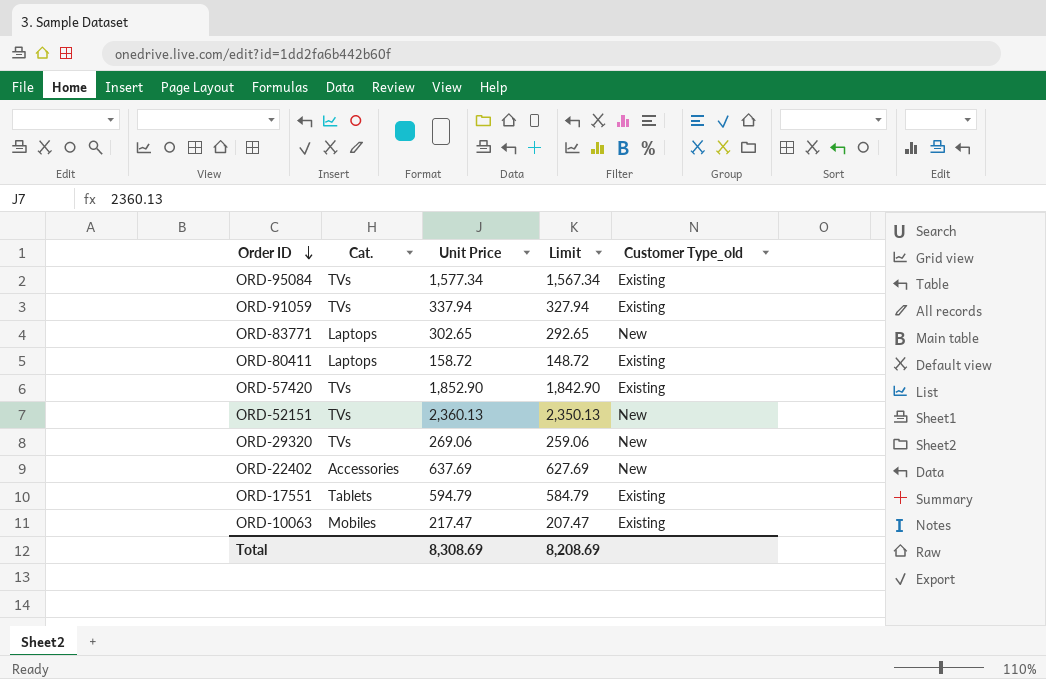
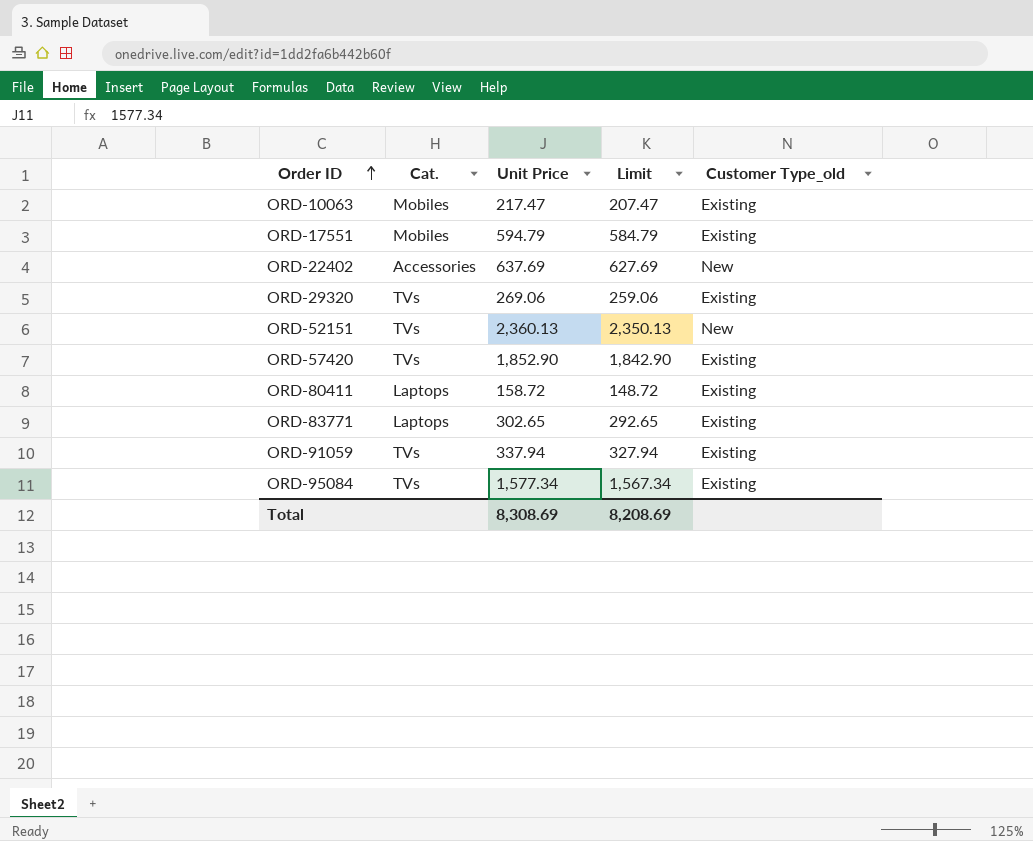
row order: Order ID descending -> Order ID ascending
ORD-17551 | Cat.: Tablets -> Mobiles
ORD-29320 | Customer Type_old: New -> Existing
ORD-83771 | Customer Type_old: New -> Existing

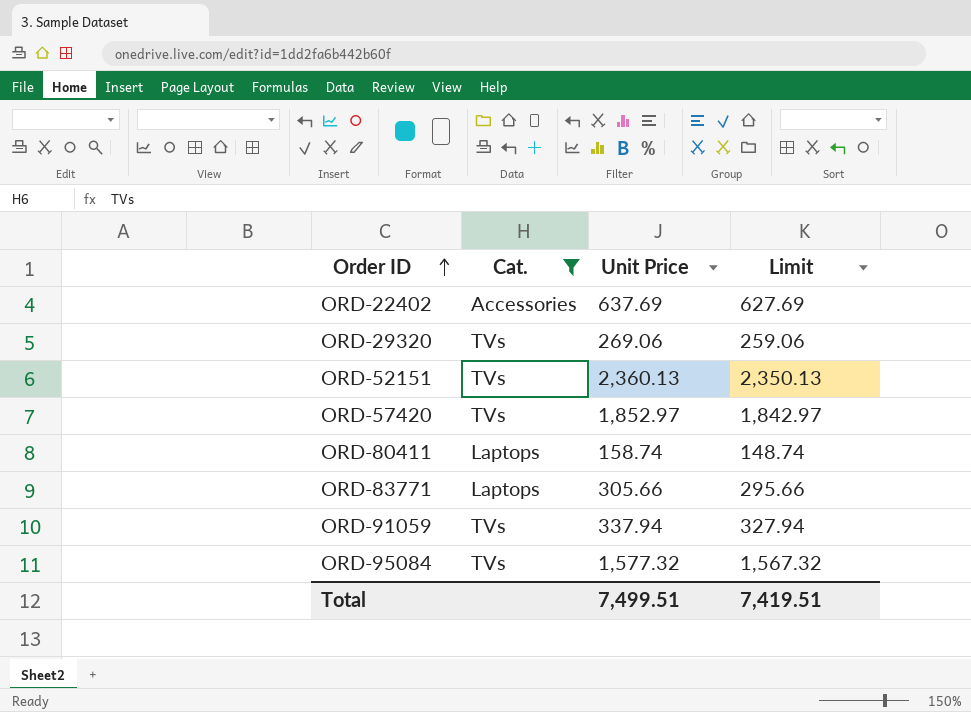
filter: none -> Cat. != Mobiles
column Customer Type_old | position: 5 -> none
ORD-57420 | Unit Price: 1,852.90 -> 1,852.97
ORD-57420 | Limit: 1,842.90 -> 1,842.97
ORD-80411 | Unit Price: 158.72 -> 158.74
ORD-80411 | Limit: 148.72 -> 148.74
ORD-83771 | Unit Price: 302.65 -> 305.66
ORD-83771 | Limit: 292.65 -> 295.66
ORD-95084 | Unit Price: 1,577.34 -> 1,577.32
ORD-95084 | Limit: 1,567.34 -> 1,567.32
Total | Unit Price: 8,308.69 -> 7,499.51
Total | Limit: 8,208.69 -> 7,419.51

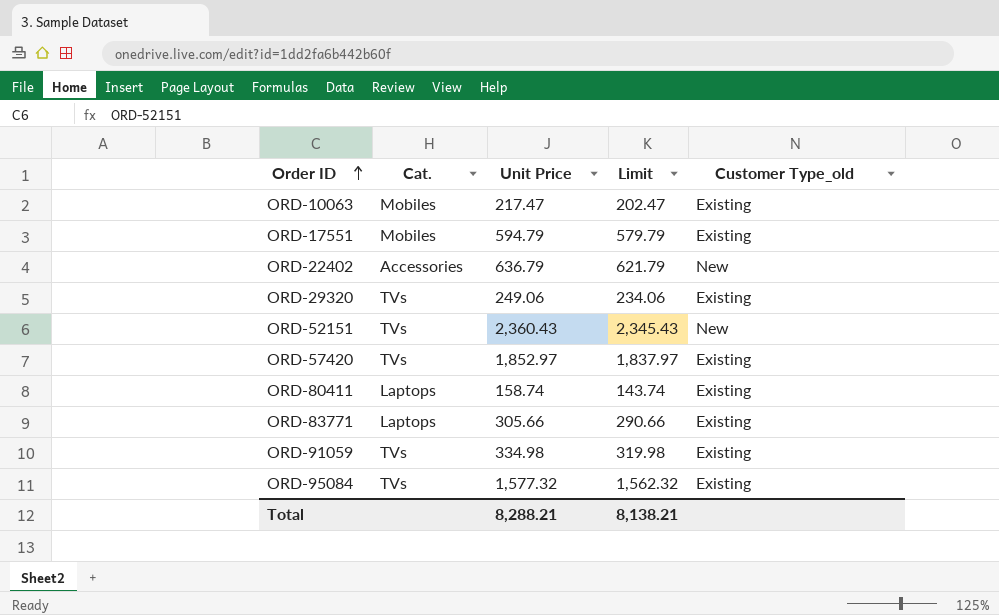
filter: Cat. != Mobiles -> none
column Limit | formula: [Unit Price] - 10 -> [Unit Price] - 15
column Customer Type_old | position: none -> 5
ORD-22402 | Unit Price: 637.69 -> 636.79
ORD-29320 | Unit Price: 269.06 -> 249.06
ORD-52151 | Unit Price: 2,360.13 -> 2,360.43
ORD-91059 | Unit Price: 337.94 -> 334.98
Total | Unit Price: 7,499.51 -> 8,288.21
Total | Limit: 7,419.51 -> 8,138.21

